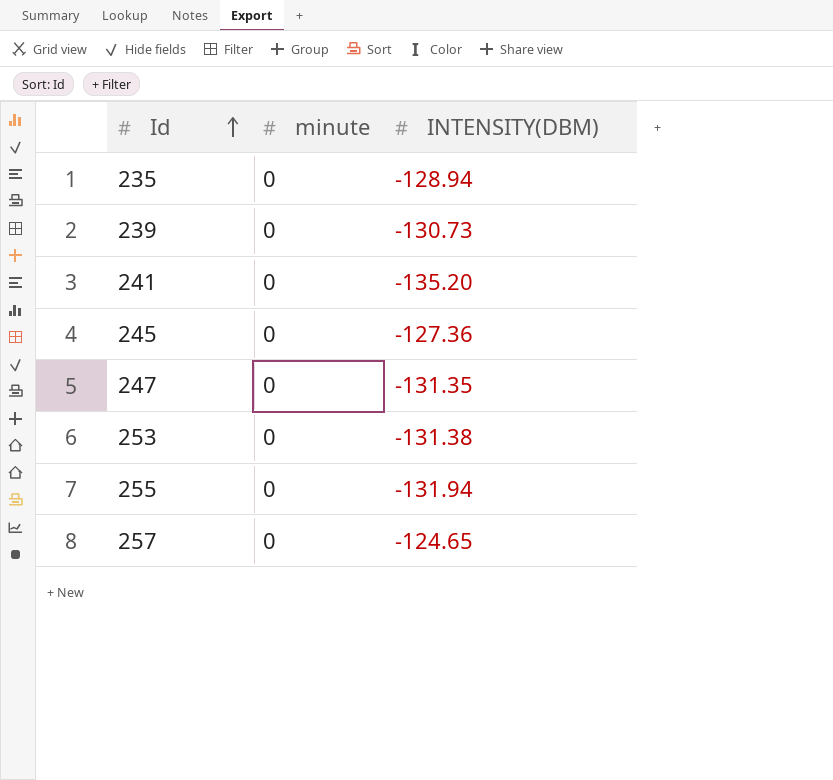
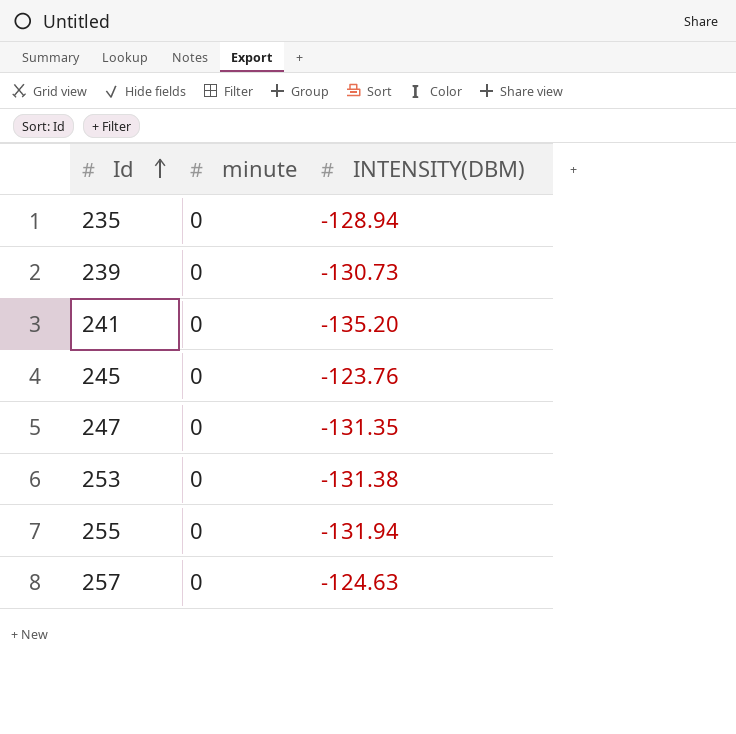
245 | INTENSITY(DBM): -127.36 -> -123.76
257 | INTENSITY(DBM): -124.65 -> -124.63

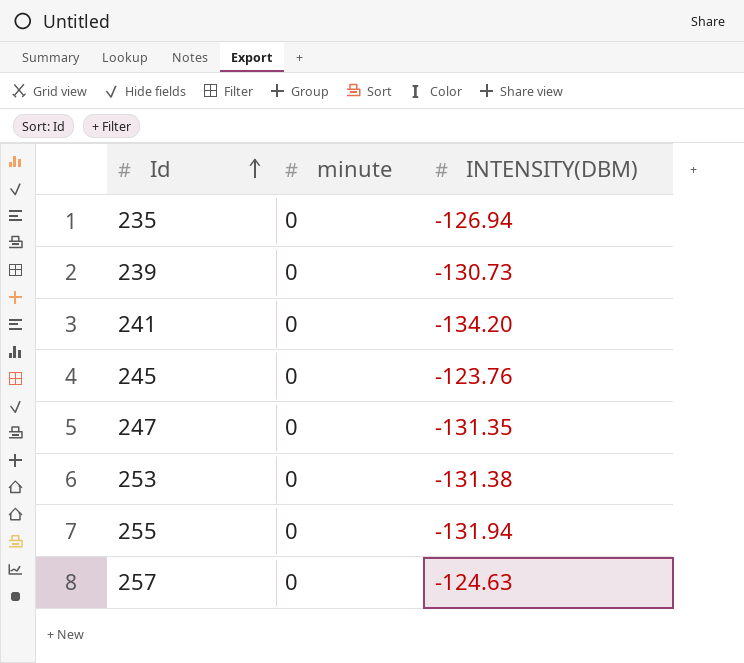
235 | INTENSITY(DBM): -128.94 -> -126.94
241 | INTENSITY(DBM): -135.20 -> -134.20

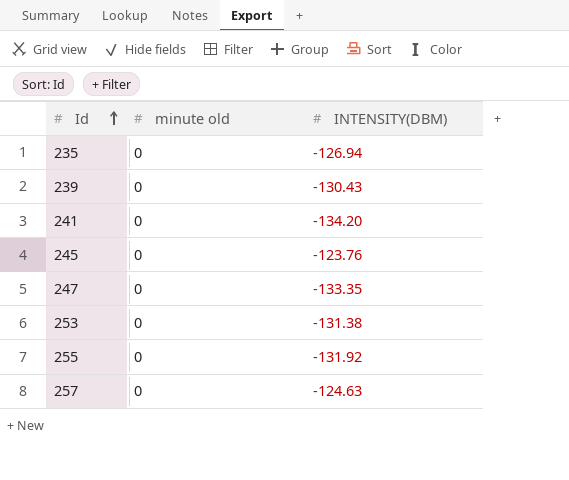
column name: minute -> minute old
239 | INTENSITY(DBM): -130.73 -> -130.43
247 | INTENSITY(DBM): -131.35 -> -133.35
255 | INTENSITY(DBM): -131.94 -> -131.92

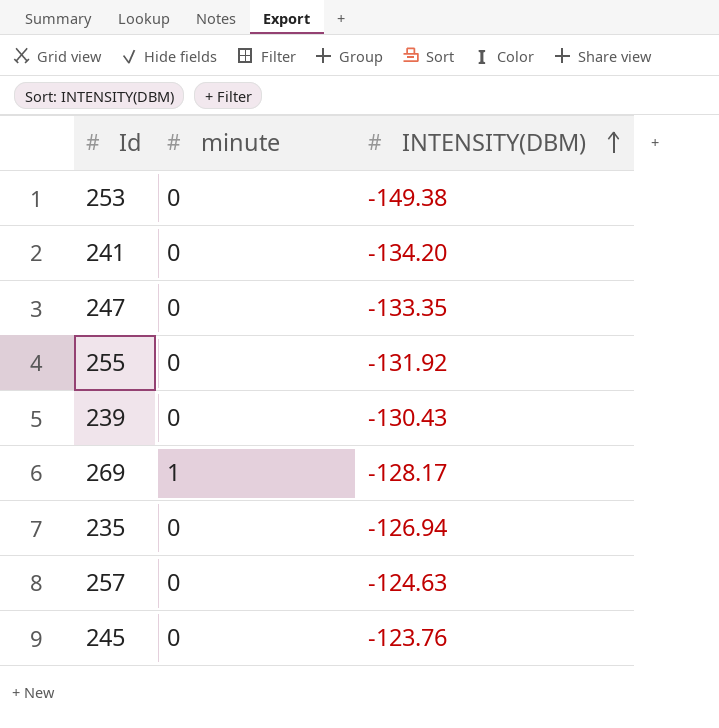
row order: Id ascending -> INTENSITY(DBM) ascending
column name: minute old -> minute
253 | INTENSITY(DBM): -131.38 -> -149.38
row 269: none -> 1 | -128.17

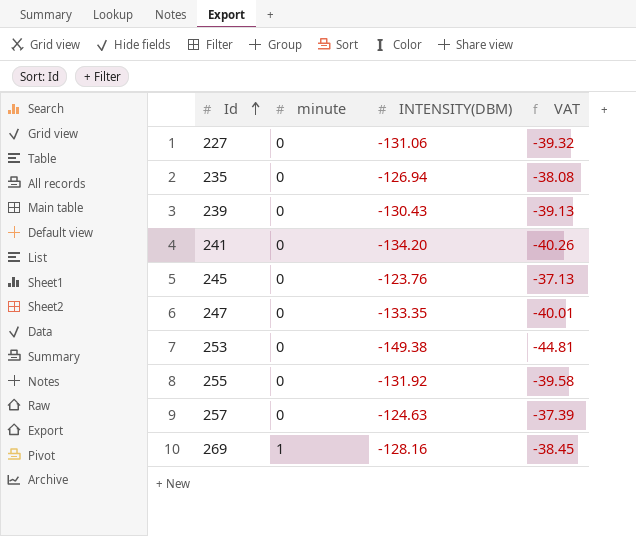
row order: INTENSITY(DBM) ascending -> Id ascending
column VAT | formula: none -> [INTENSITY(DBM)] * 0.3
row 227: none -> 0 | -131.06 | -39.32
269 | INTENSITY(DBM): -128.17 -> -128.16

